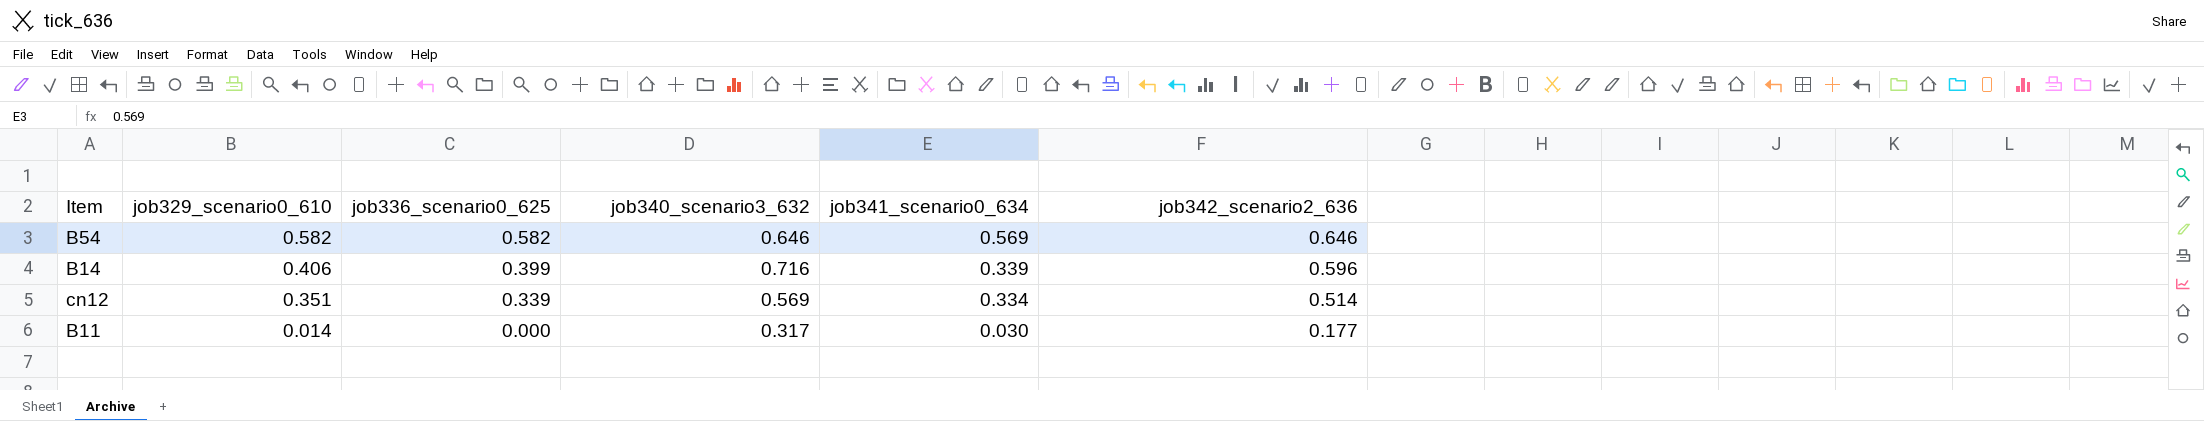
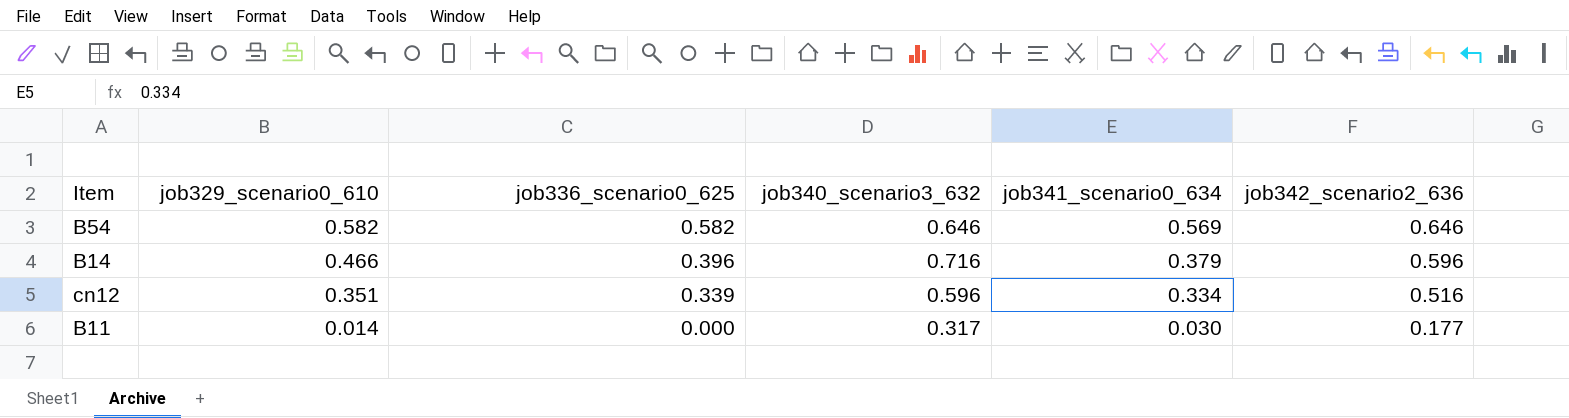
B14 | job329_scenario0_610: 0.406 -> 0.466
B14 | job336_scenario0_625: 0.399 -> 0.396
B14 | job341_scenario0_634: 0.339 -> 0.379
cn12 | job340_scenario3_632: 0.569 -> 0.596
cn12 | job342_scenario2_636: 0.514 -> 0.516

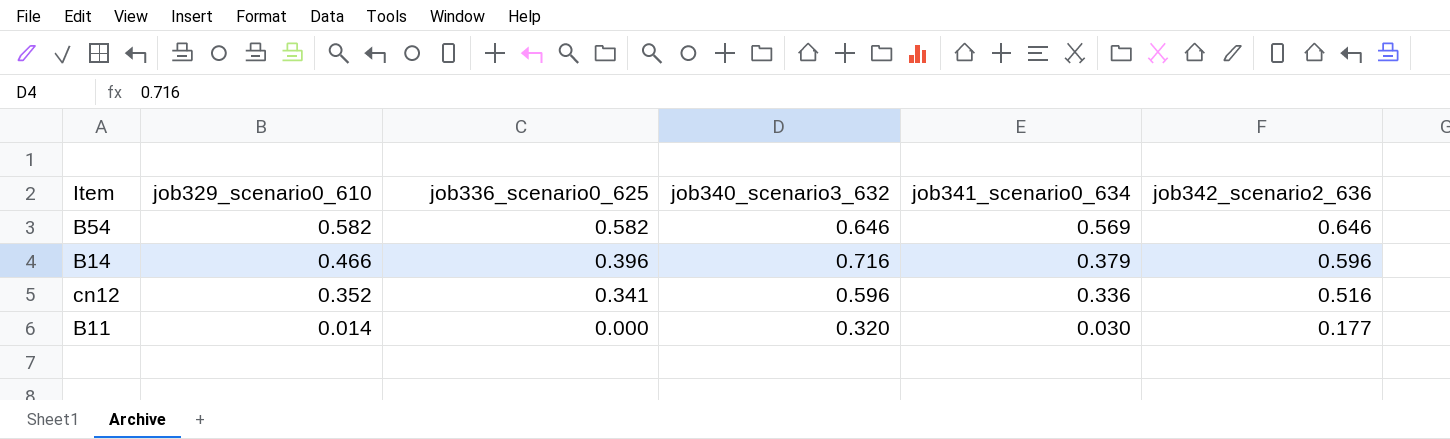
cn12 | job329_scenario0_610: 0.351 -> 0.352
cn12 | job336_scenario0_625: 0.339 -> 0.341
cn12 | job341_scenario0_634: 0.334 -> 0.336
B11 | job340_scenario3_632: 0.317 -> 0.320

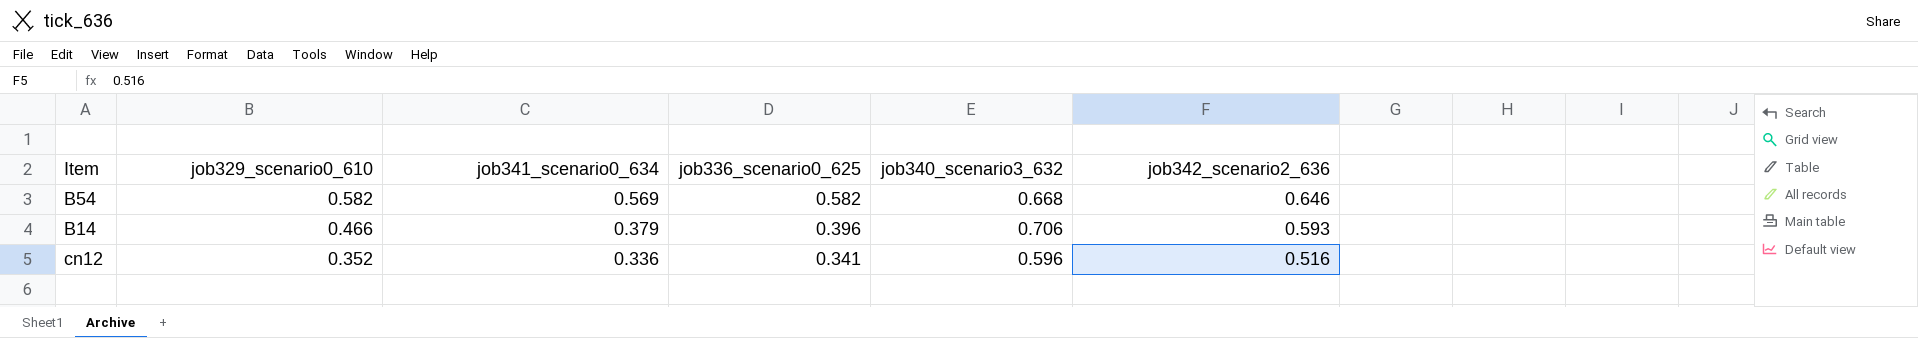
column job341_scenario0_634 | position: 5 -> 3
row B11: 0.014 | 0.000 | 0.320 | 0.030 | 0.177 -> none
B54 | job340_scenario3_632: 0.646 -> 0.668
B14 | job340_scenario3_632: 0.716 -> 0.706
B14 | job342_scenario2_636: 0.596 -> 0.593

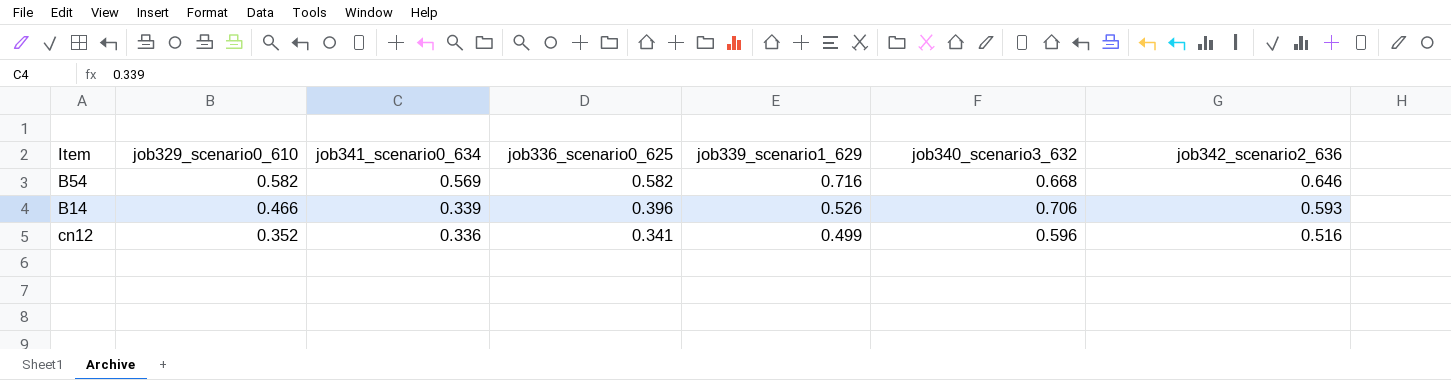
column job339_scenario1_629 | position: none -> 5
B14 | job341_scenario0_634: 0.379 -> 0.339

